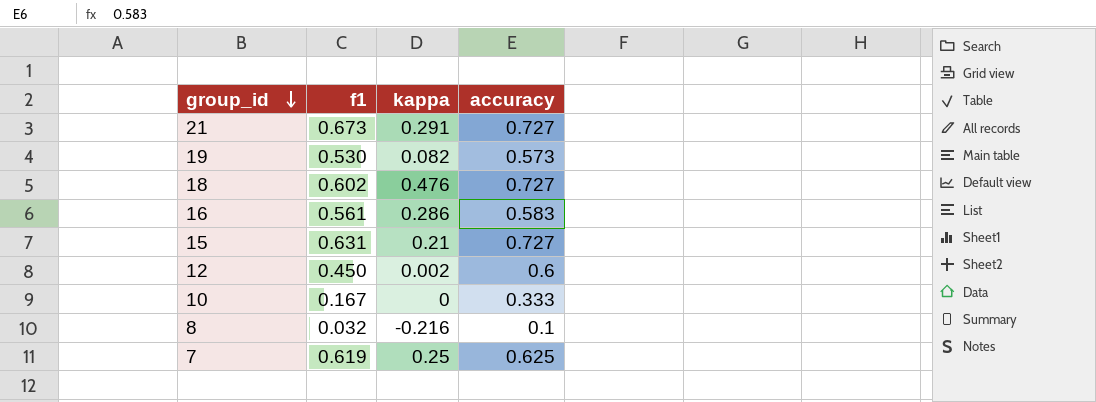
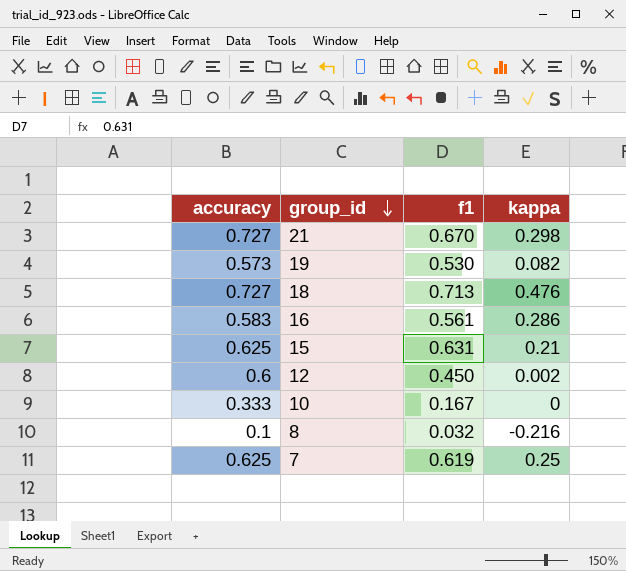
column accuracy | position: 4 -> 1
21 | f1: 0.673 -> 0.670
21 | kappa: 0.291 -> 0.298
18 | f1: 0.602 -> 0.713
15 | accuracy: 0.727 -> 0.625

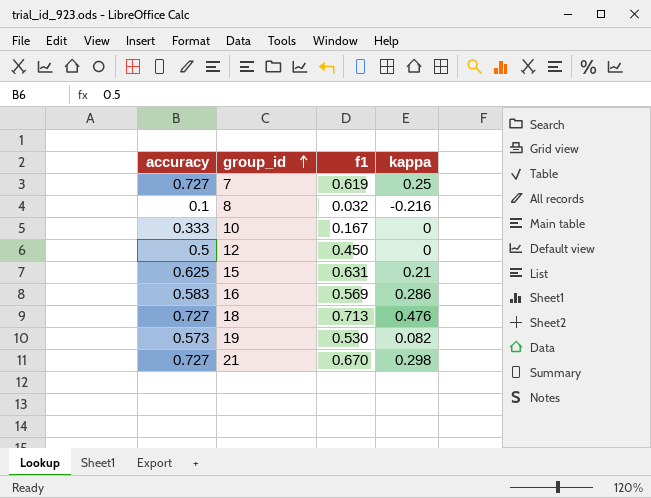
row order: group_id descending -> group_id ascending
7 | accuracy: 0.625 -> 0.727
12 | accuracy: 0.6 -> 0.5
12 | kappa: 0.002 -> 0
16 | f1: 0.561 -> 0.569

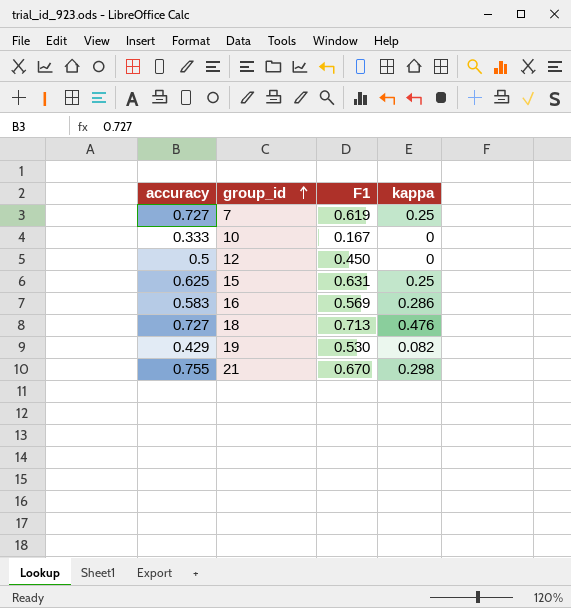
column name: f1 -> F1
row 8: 0.1 | 0.032 | -0.216 -> none
15 | kappa: 0.21 -> 0.25
19 | accuracy: 0.573 -> 0.429
21 | accuracy: 0.727 -> 0.755

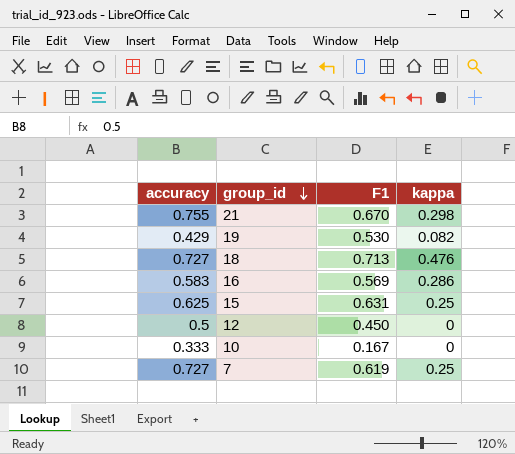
row order: group_id ascending -> group_id descending

